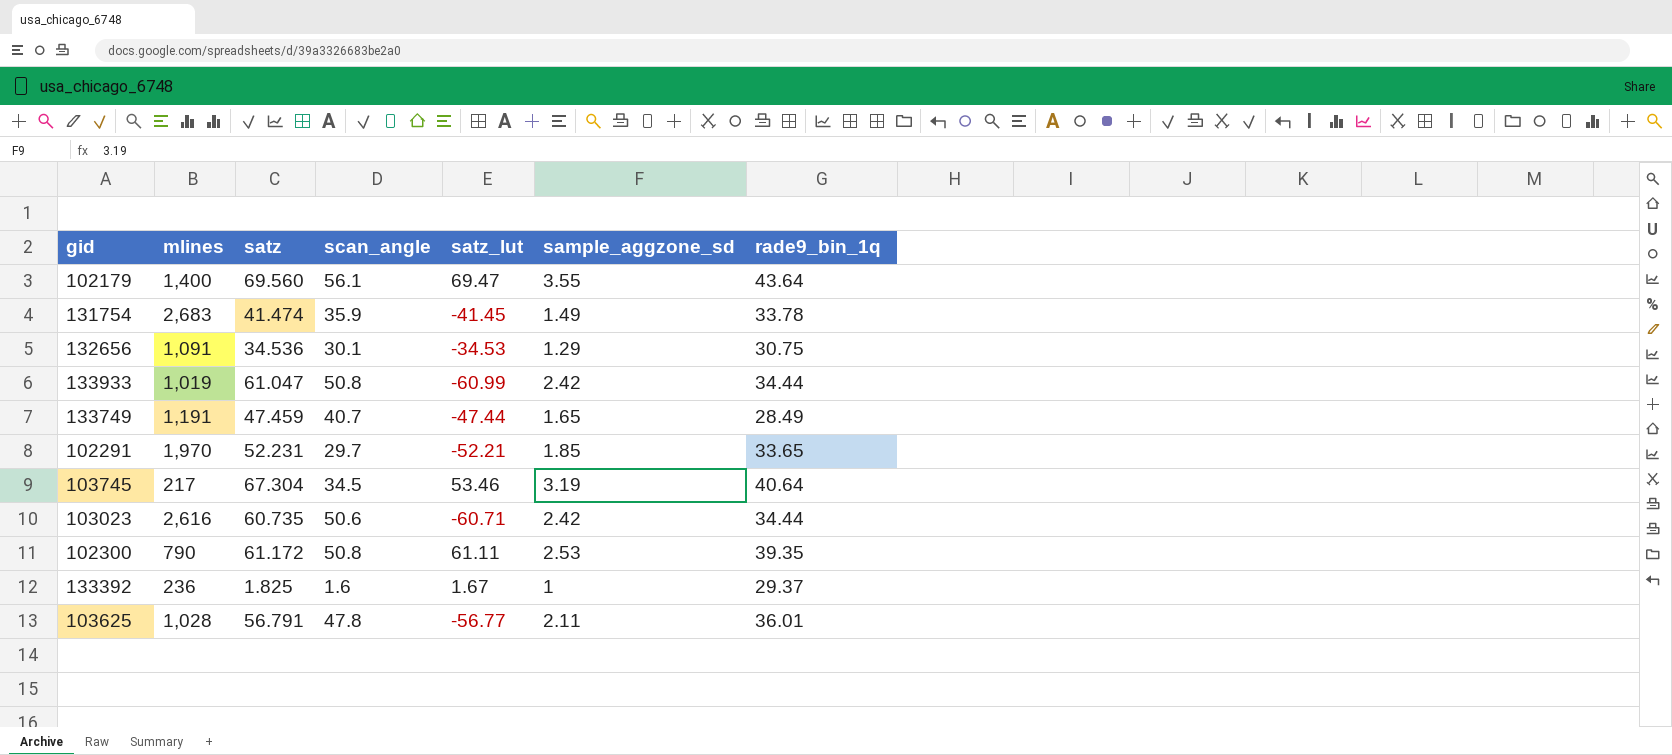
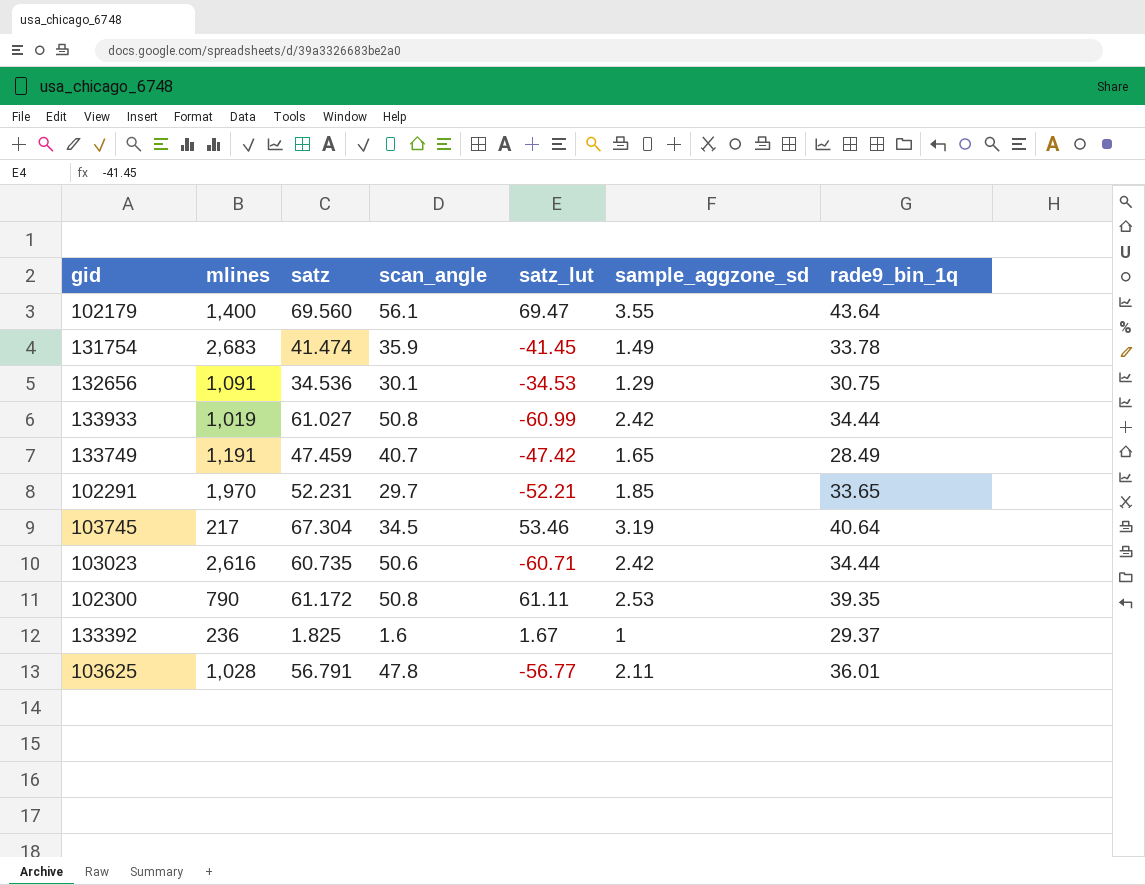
133933 | satz: 61.047 -> 61.027
133749 | satz_lut: -47.44 -> -47.42

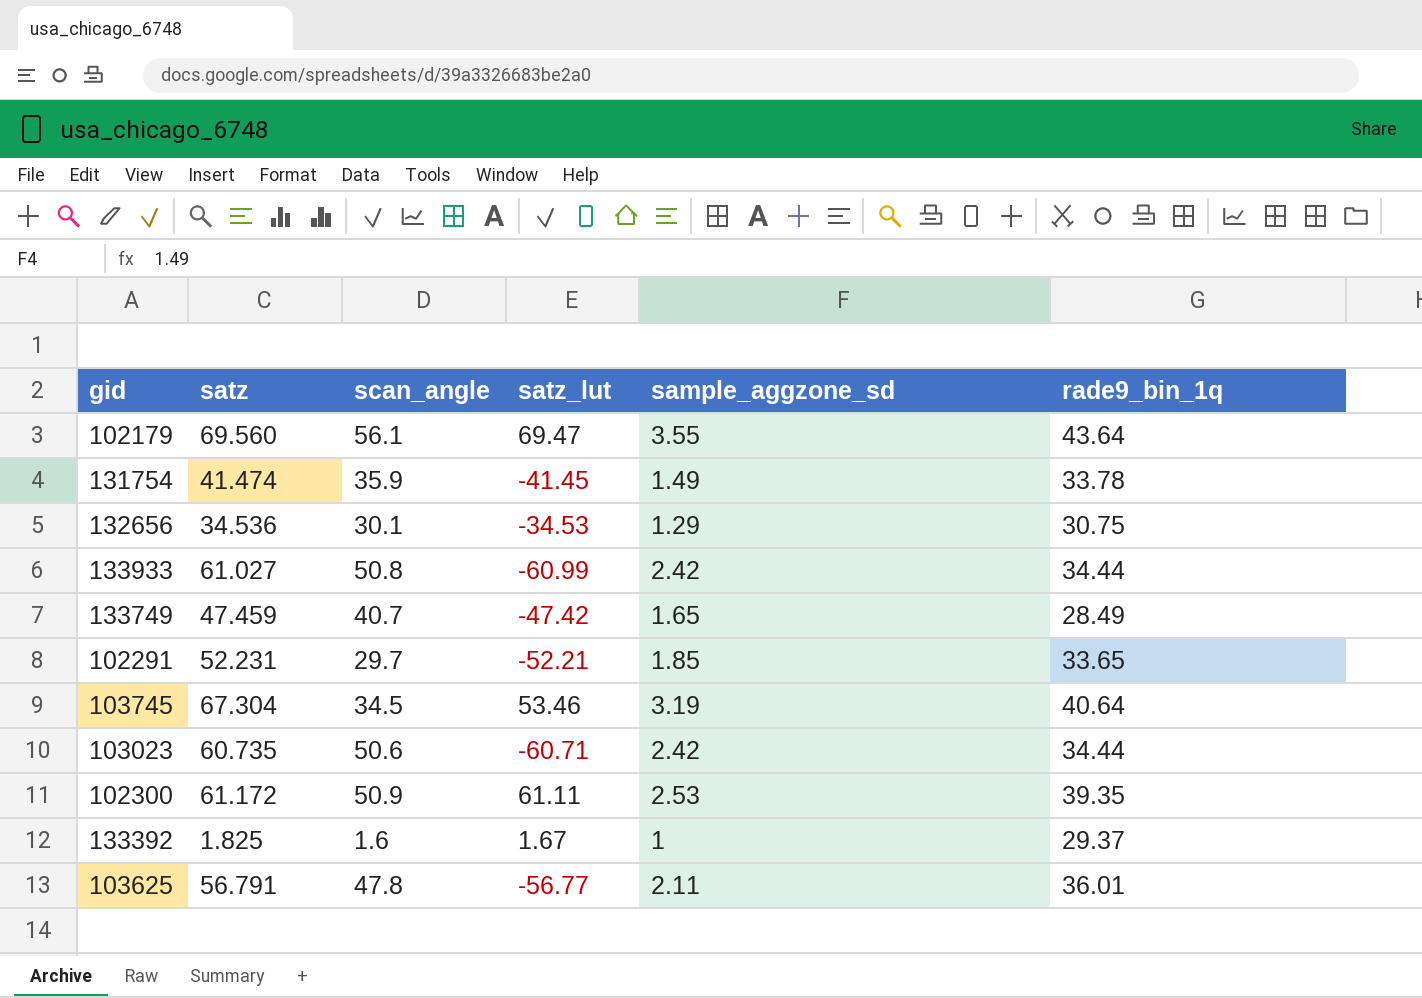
column mlines | position: 2 -> none
102300 | scan_angle: 50.8 -> 50.9

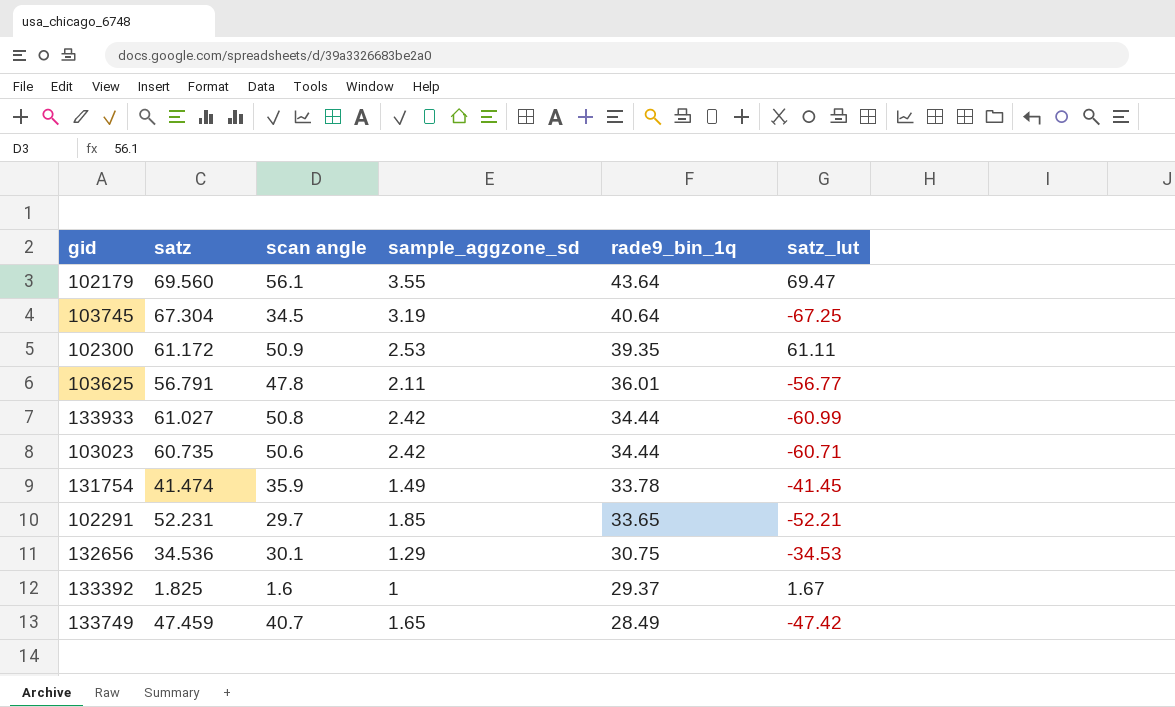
row order: none -> rade9_bin_1q descending
column name: scan_angle -> scan angle
column satz_lut | position: 4 -> 6
103745 | satz_lut: 53.46 -> -67.25

